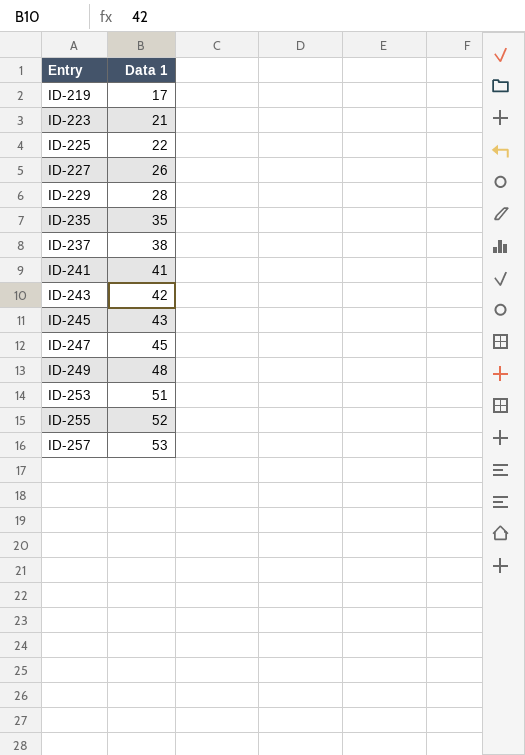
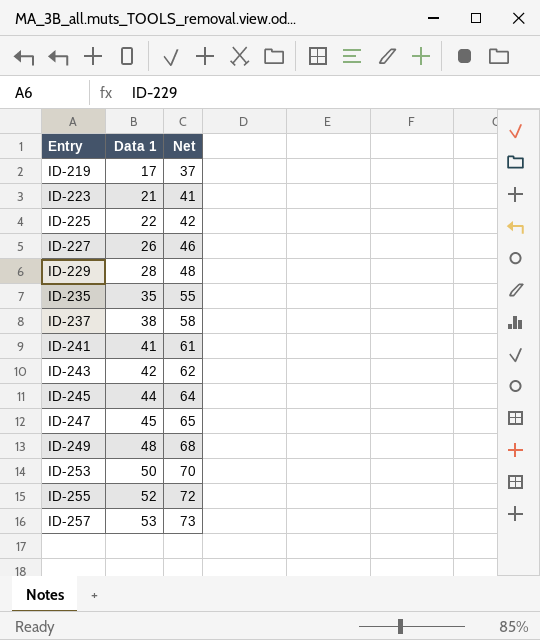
column Net | formula: none -> [Data 1] + 20
ID-245 | Data 1: 43 -> 44
ID-253 | Data 1: 51 -> 50

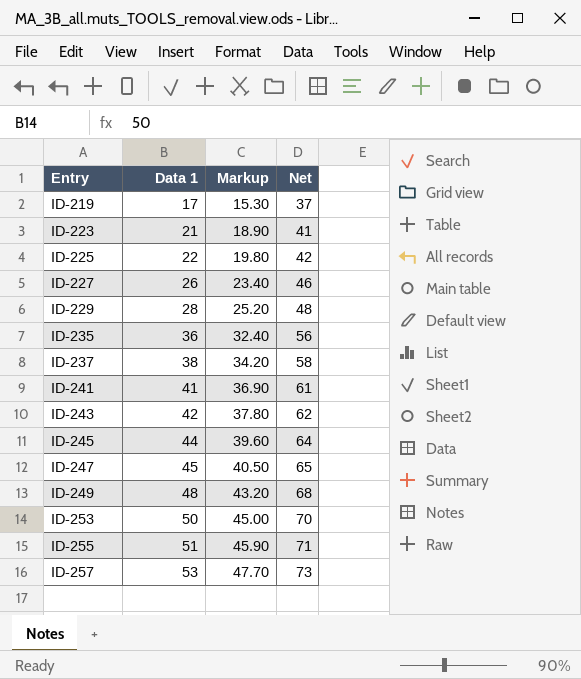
column Markup | formula: none -> [Data 1] * 0.9
ID-235 | Data 1: 35 -> 36
ID-235 | Net: 55 -> 56
ID-255 | Data 1: 52 -> 51
ID-255 | Net: 72 -> 71

